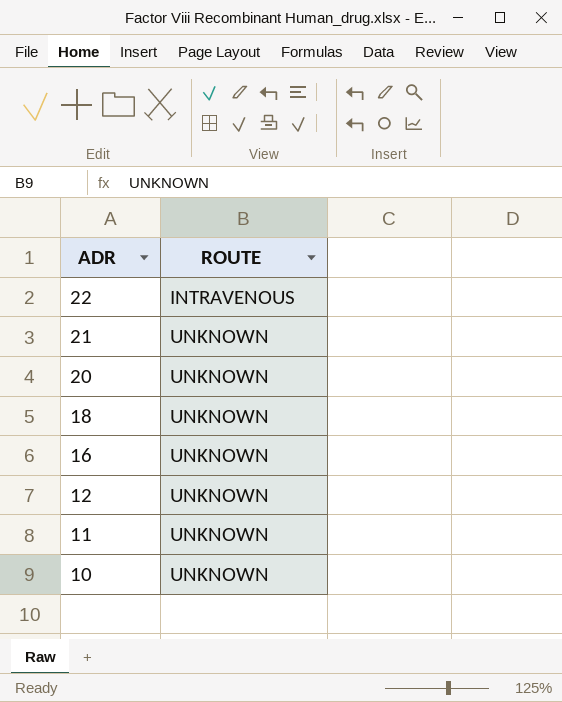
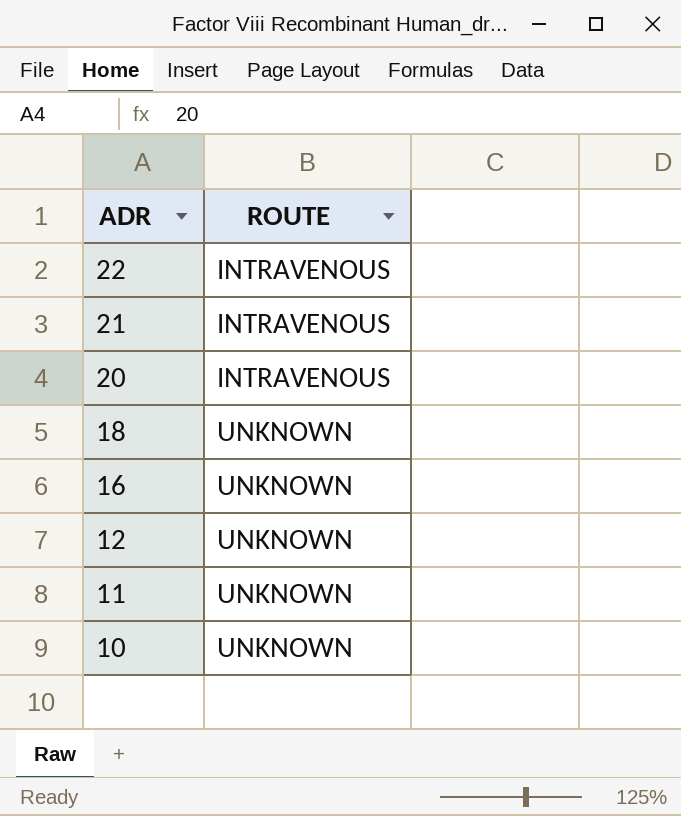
21 | ROUTE: UNKNOWN -> INTRAVENOUS
20 | ROUTE: UNKNOWN -> INTRAVENOUS

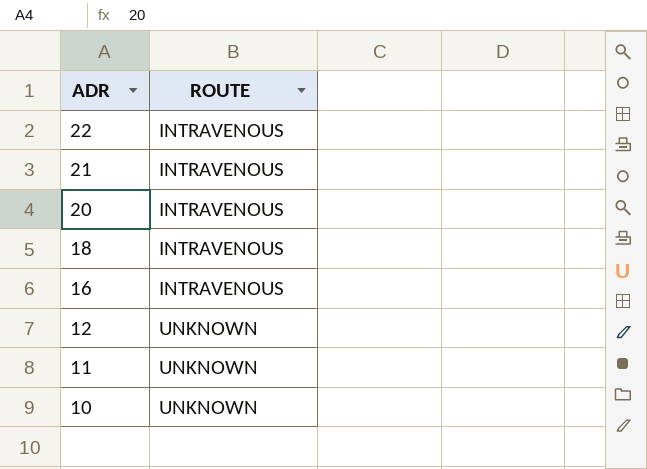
18 | ROUTE: UNKNOWN -> INTRAVENOUS
16 | ROUTE: UNKNOWN -> INTRAVENOUS

